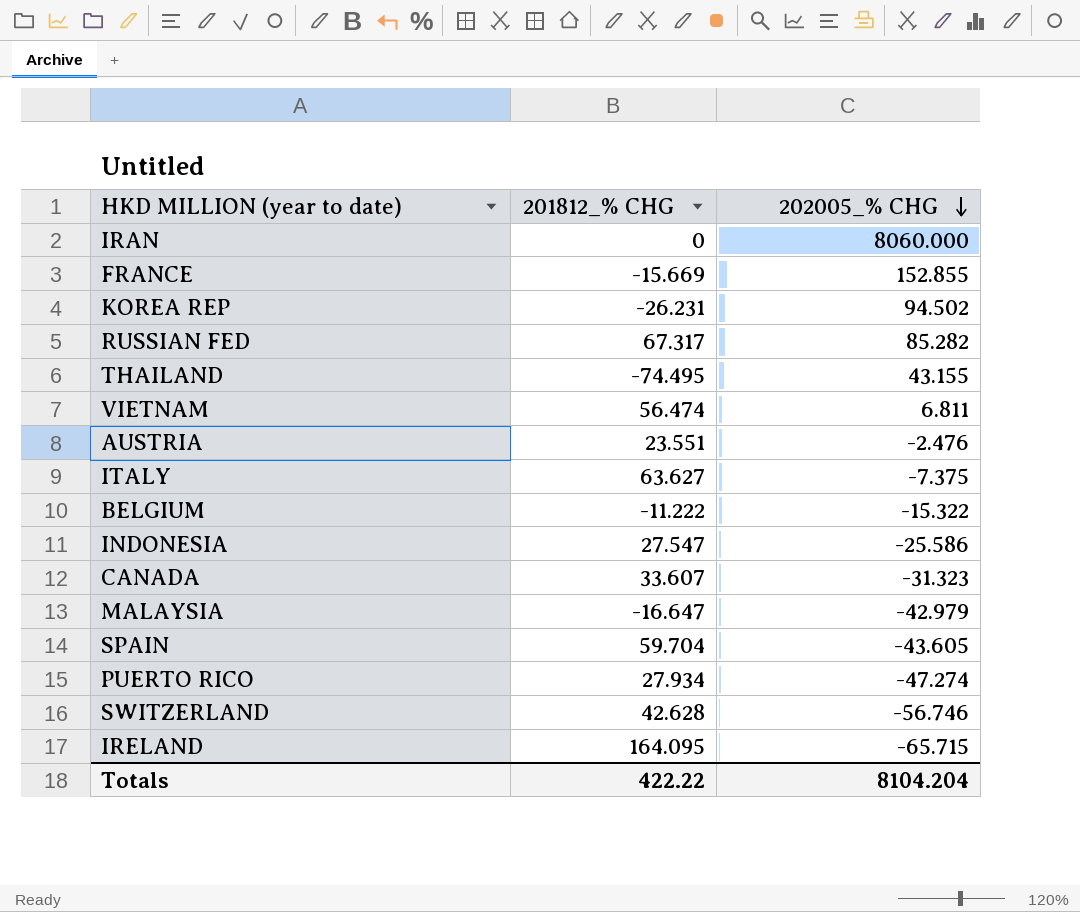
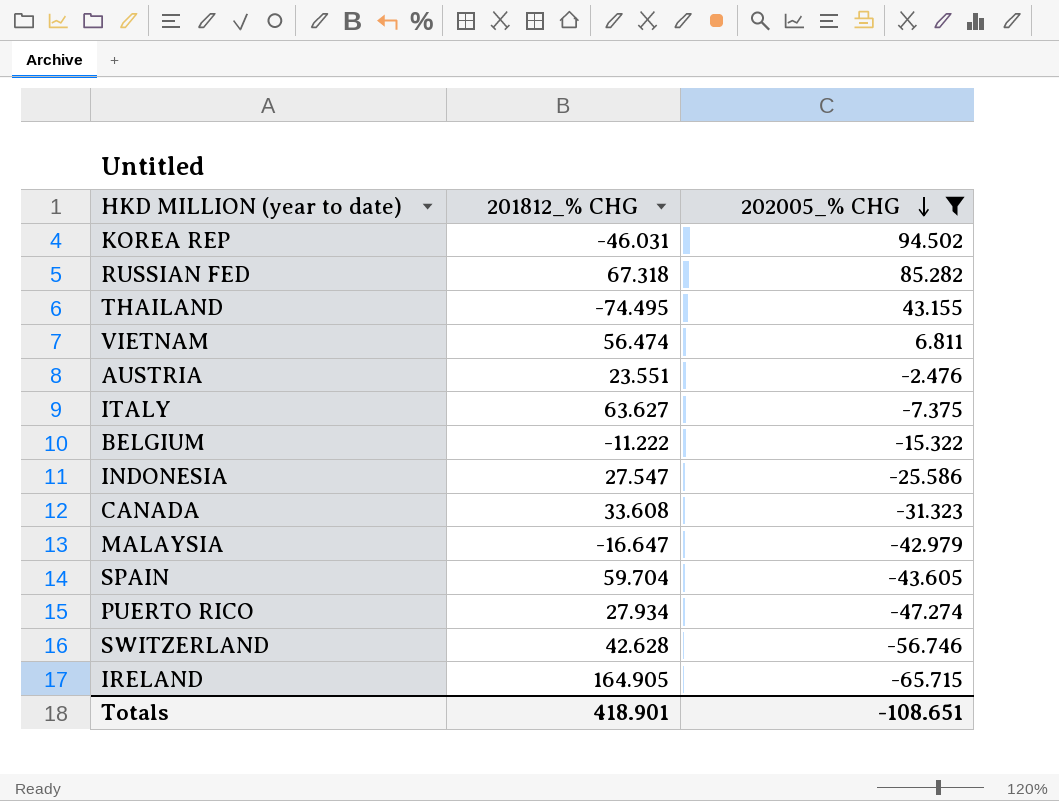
filter: none -> 202005_% CHG <= 94.502
KOREA REP | 201812_% CHG: -26.231 -> -46.031
RUSSIAN FED | 201812_% CHG: 67.317 -> 67.318
CANADA | 201812_% CHG: 33.607 -> 33.608
IRELAND | 201812_% CHG: 164.095 -> 164.905
Totals | 201812_% CHG: 422.22 -> 418.901
Totals | 202005_% CHG: 8104.204 -> -108.651

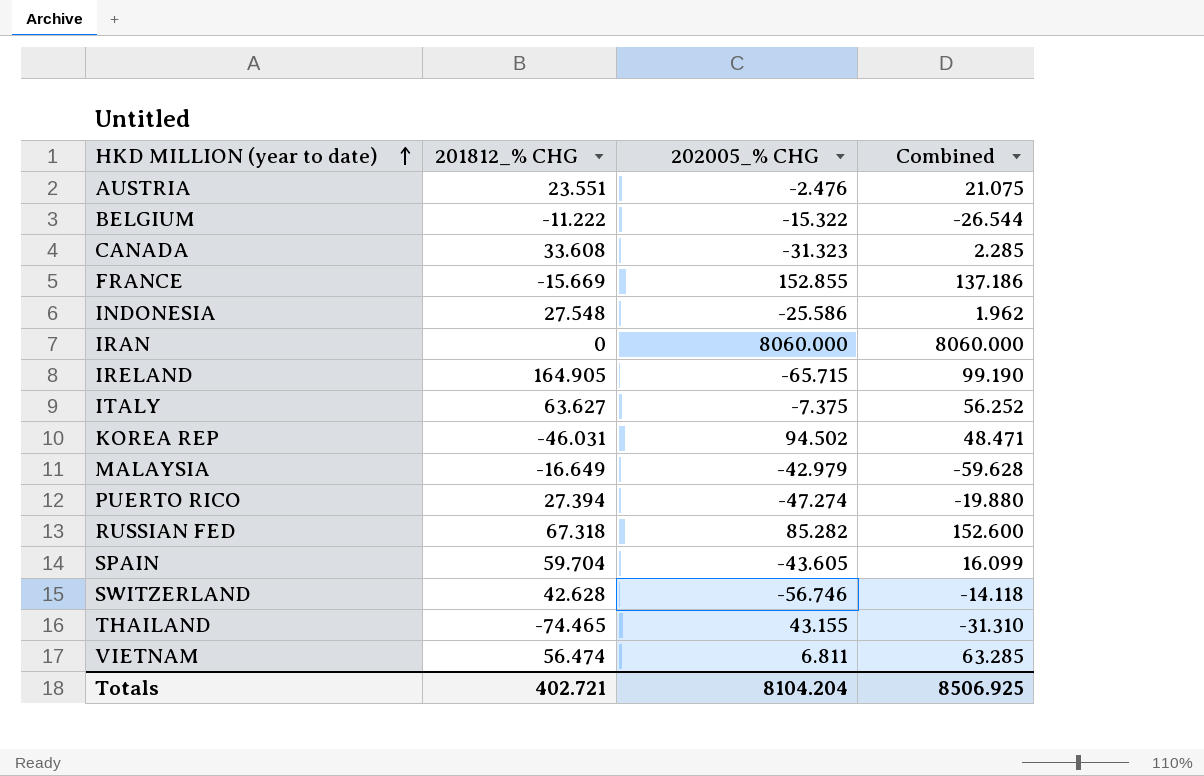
filter: 202005_% CHG <= 94.502 -> none
row order: 202005_% CHG descending -> HKD MILLION (year to date) ascending
column Combined | formula: none -> [201812_% CHG] + [202005_% CHG]
INDONESIA | 201812_% CHG: 27.547 -> 27.548
MALAYSIA | 201812_% CHG: -16.647 -> -16.649
PUERTO RICO | 201812_% CHG: 27.934 -> 27.394
THAILAND | 201812_% CHG: -74.495 -> -74.465
Totals | 201812_% CHG: 418.901 -> 402.721
Totals | 202005_% CHG: -108.651 -> 8104.204

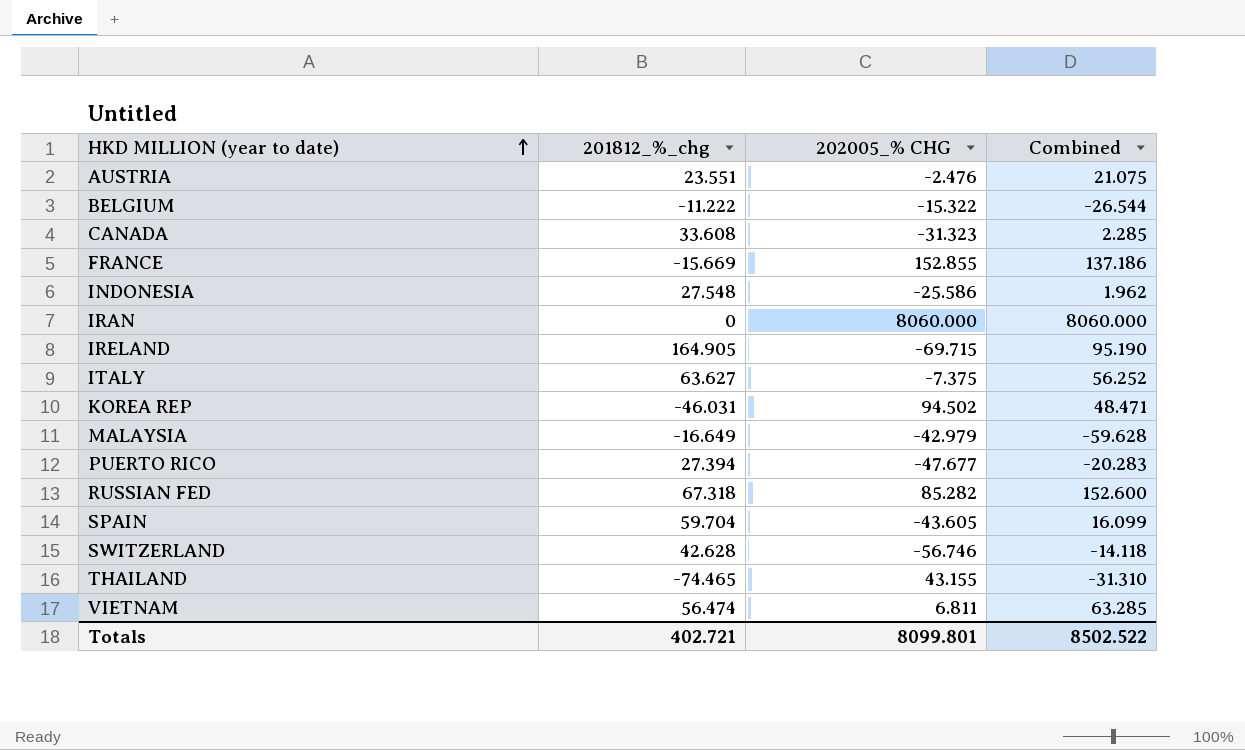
column name: 201812_% CHG -> 201812_%_chg
IRELAND | 202005_% CHG: -65.715 -> -69.715
IRELAND | Combined: 99.190 -> 95.190
PUERTO RICO | 202005_% CHG: -47.274 -> -47.677
PUERTO RICO | Combined: -19.880 -> -20.283
Totals | 202005_% CHG: 8104.204 -> 8099.801
Totals | Combined: 8506.925 -> 8502.522

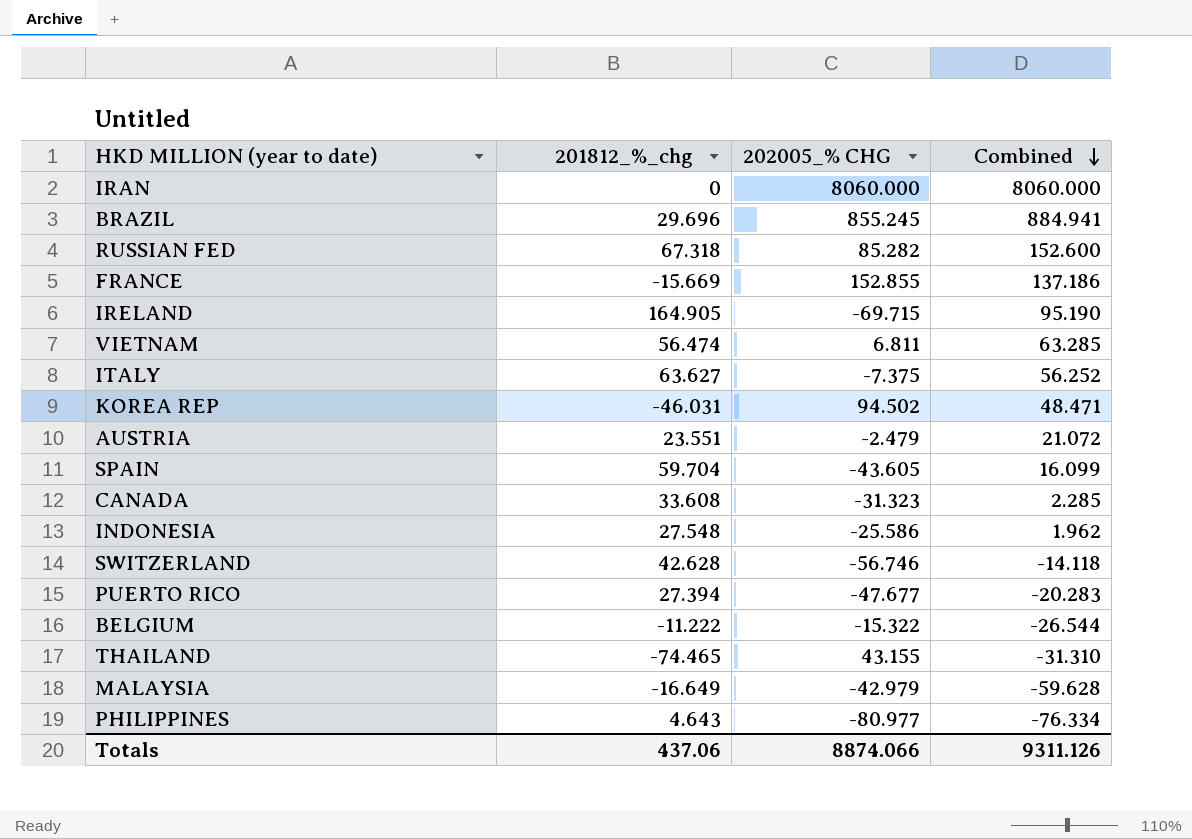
row order: HKD MILLION (year to date) ascending -> Combined descending
row BRAZIL: none -> 29.696 | 855.245 | 884.941
AUSTRIA | 202005_% CHG: -2.476 -> -2.479
AUSTRIA | Combined: 21.075 -> 21.072
row PHILIPPINES: none -> 4.643 | -80.977 | -76.334
Totals | 201812_%_chg: 402.721 -> 437.06
Totals | 202005_% CHG: 8099.801 -> 8874.066
Totals | Combined: 8502.522 -> 9311.126

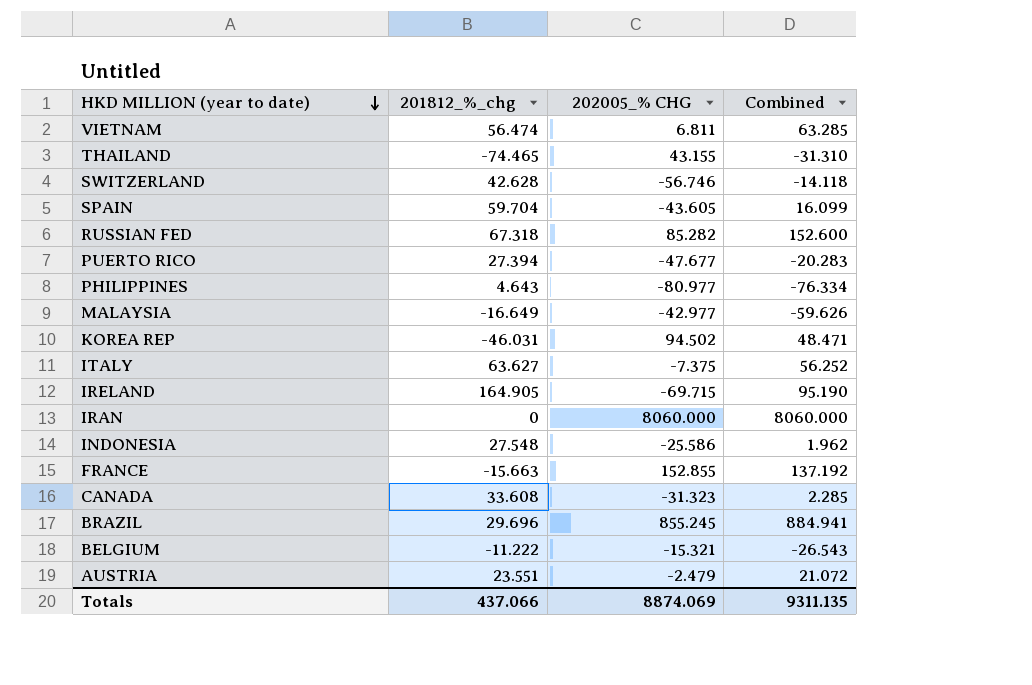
row order: Combined descending -> HKD MILLION (year to date) descending
MALAYSIA | 202005_% CHG: -42.979 -> -42.977
MALAYSIA | Combined: -59.628 -> -59.626
FRANCE | 201812_%_chg: -15.669 -> -15.663
FRANCE | Combined: 137.186 -> 137.192
BELGIUM | 202005_% CHG: -15.322 -> -15.321
BELGIUM | Combined: -26.544 -> -26.543
Totals | 201812_%_chg: 437.06 -> 437.066
Totals | 202005_% CHG: 8874.066 -> 8874.069
Totals | Combined: 9311.126 -> 9311.135

